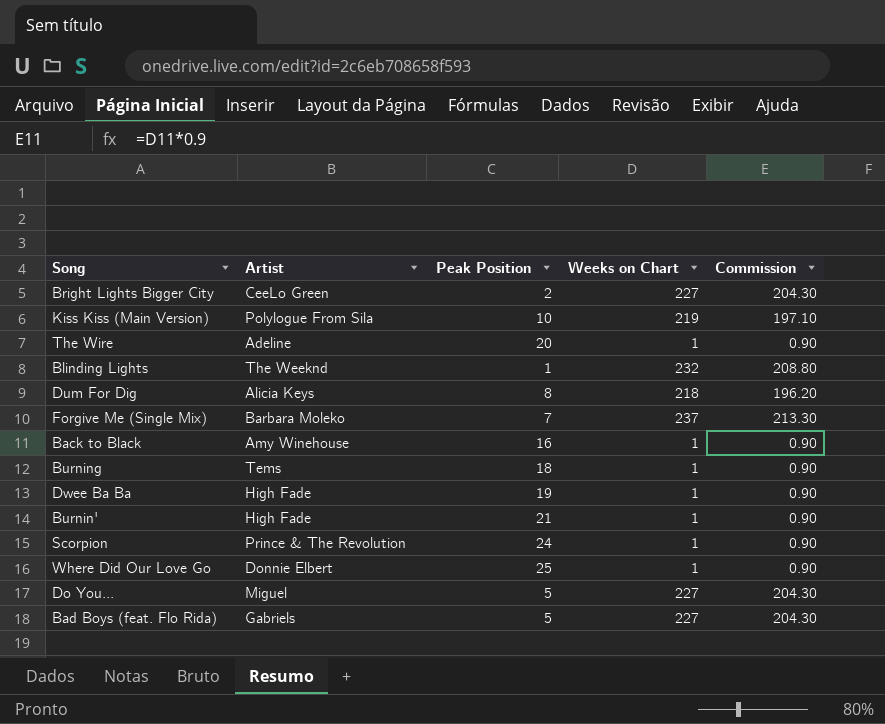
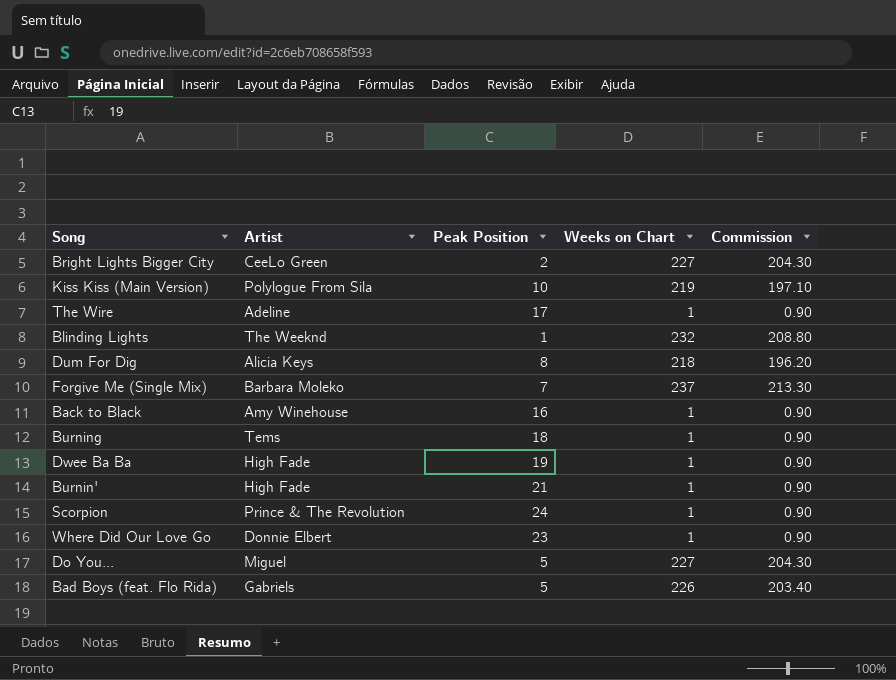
The Wire | Peak Position: 20 -> 17
Where Did Our Love Go | Peak Position: 25 -> 23
Bad Boys (feat. Flo Rida) | Weeks on Chart: 227 -> 226
Bad Boys (feat. Flo Rida) | Commission: 204.30 -> 203.40

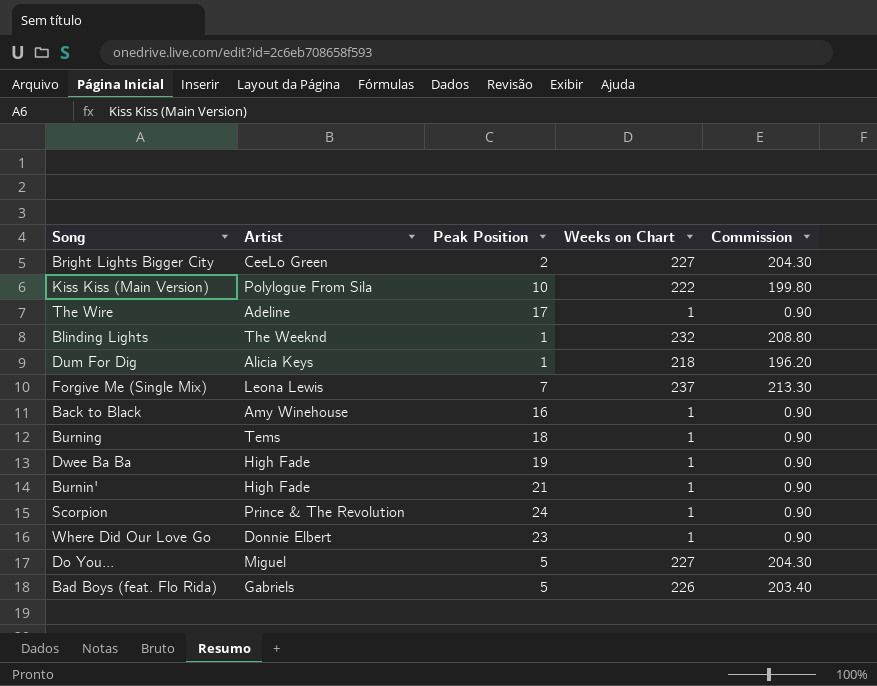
Kiss Kiss (Main Version) | Weeks on Chart: 219 -> 222
Kiss Kiss (Main Version) | Commission: 197.10 -> 199.80
Dum For Dig | Peak Position: 8 -> 1
Forgive Me (Single Mix) | Artist: Barbara Moleko -> Leona Lewis

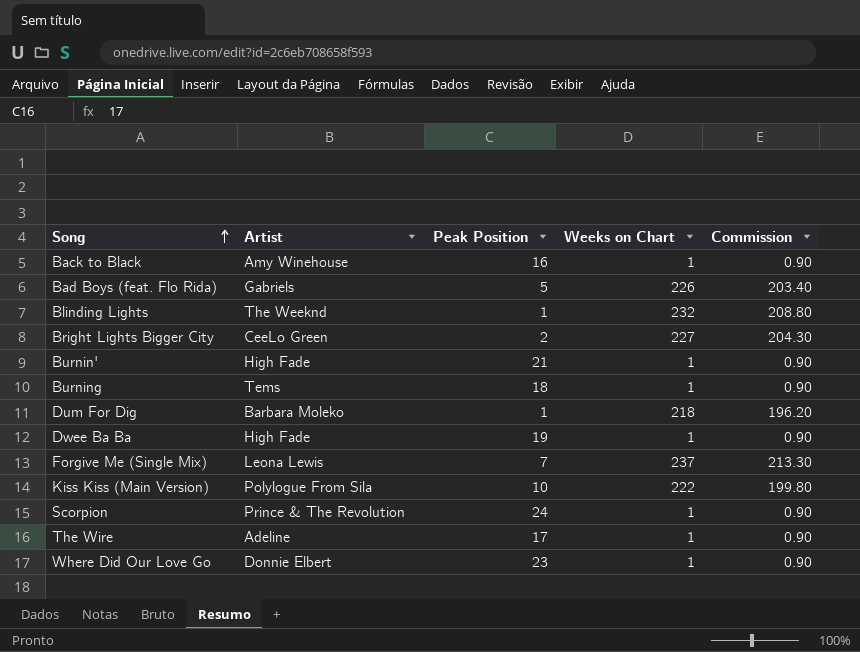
row order: none -> Song ascending
row Do You...: Miguel | 5 | 227 | 204.30 -> none
Dum For Dig | Artist: Alicia Keys -> Barbara Moleko

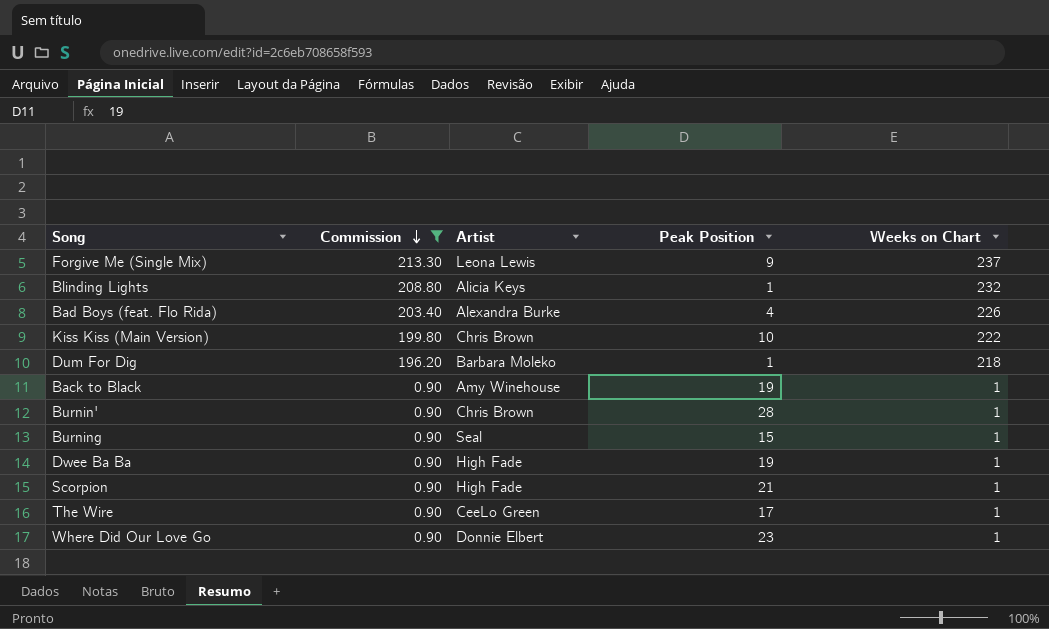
filter: none -> Commission != 204.30
row order: Song ascending -> Commission descending
column Commission | position: 5 -> 2
Forgive Me (Single Mix) | Peak Position: 7 -> 9
Blinding Lights | Artist: The Weeknd -> Alicia Keys
Bad Boys (feat. Flo Rida) | Artist: Gabriels -> Alexandra Burke
Bad Boys (feat. Flo Rida) | Peak Position: 5 -> 4
Kiss Kiss (Main Version) | Artist: Polylogue From Sila -> Chris Brown
Back to Black | Peak Position: 16 -> 19
Burnin' | Artist: High Fade -> Chris Brown
Burnin' | Peak Position: 21 -> 28
Burning | Artist: Tems -> Seal
Burning | Peak Position: 18 -> 15
Scorpion | Artist: Prince & The Revolution -> High Fade
Scorpion | Peak Position: 24 -> 21
The Wire | Artist: Adeline -> CeeLo Green

